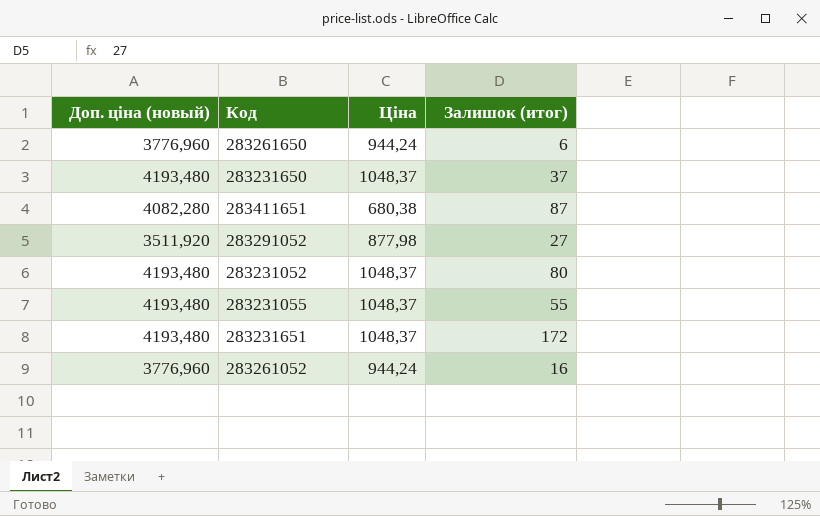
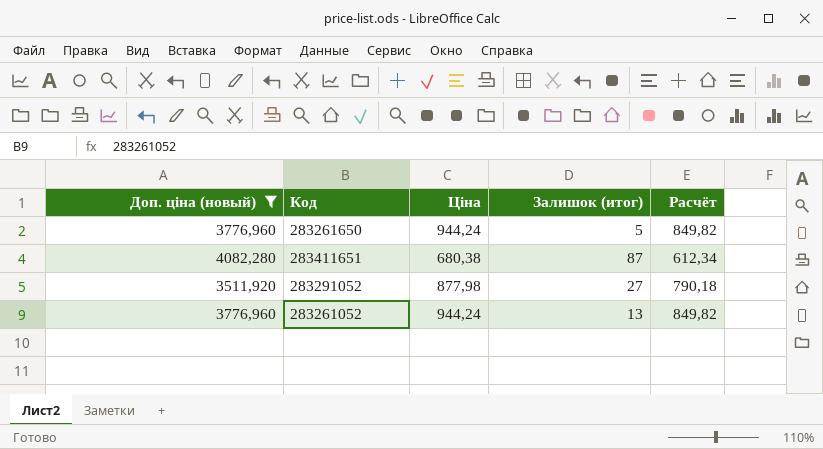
filter: none -> Доп. ціна (новый) != 4193,480
column Расчёт | formula: none -> [Ціна] * 0,9
283261650 | Залишок (итог): 6 -> 5
283261052 | Залишок (итог): 16 -> 13

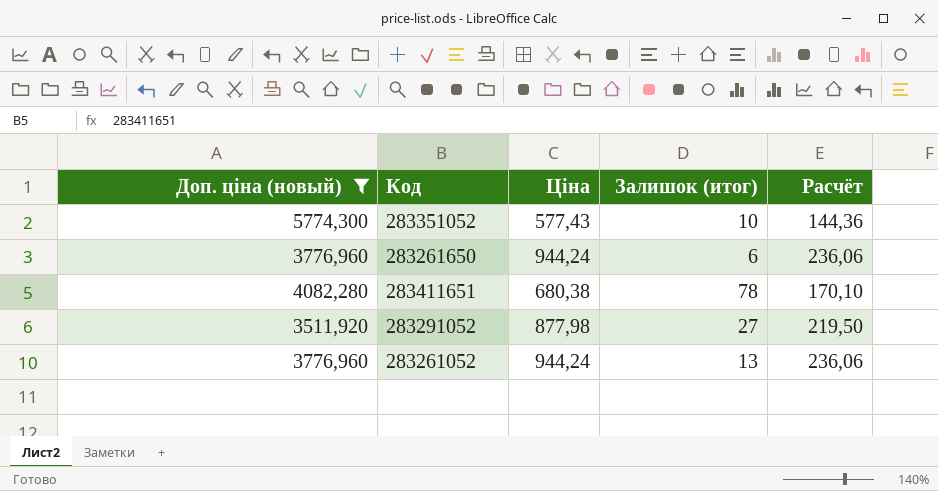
column Расчёт | formula: [Ціна] * 0,9 -> [Ціна] * 0,25
row 283351052: none -> 5774,300 | 577,43 | 10 | 144,36
283261650 | Залишок (итог): 5 -> 6
283411651 | Залишок (итог): 87 -> 78

